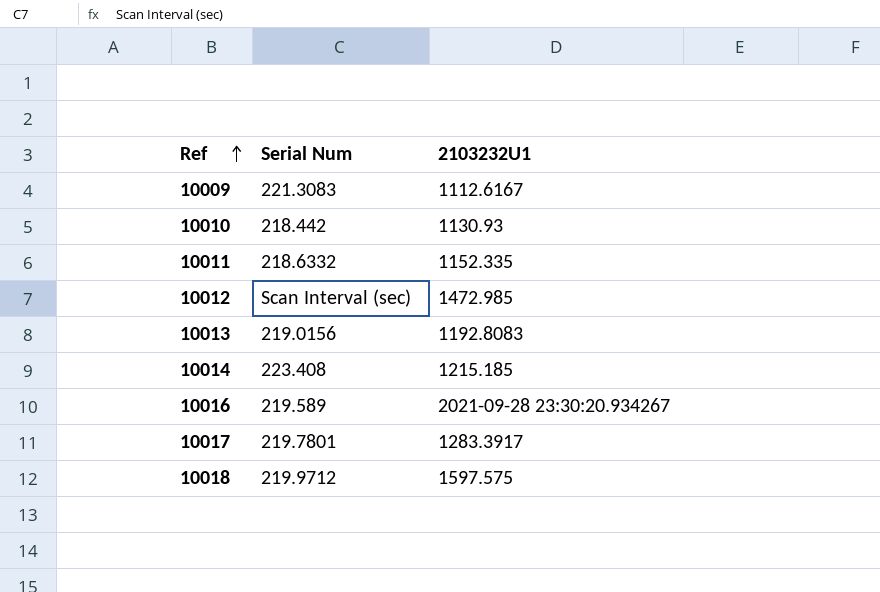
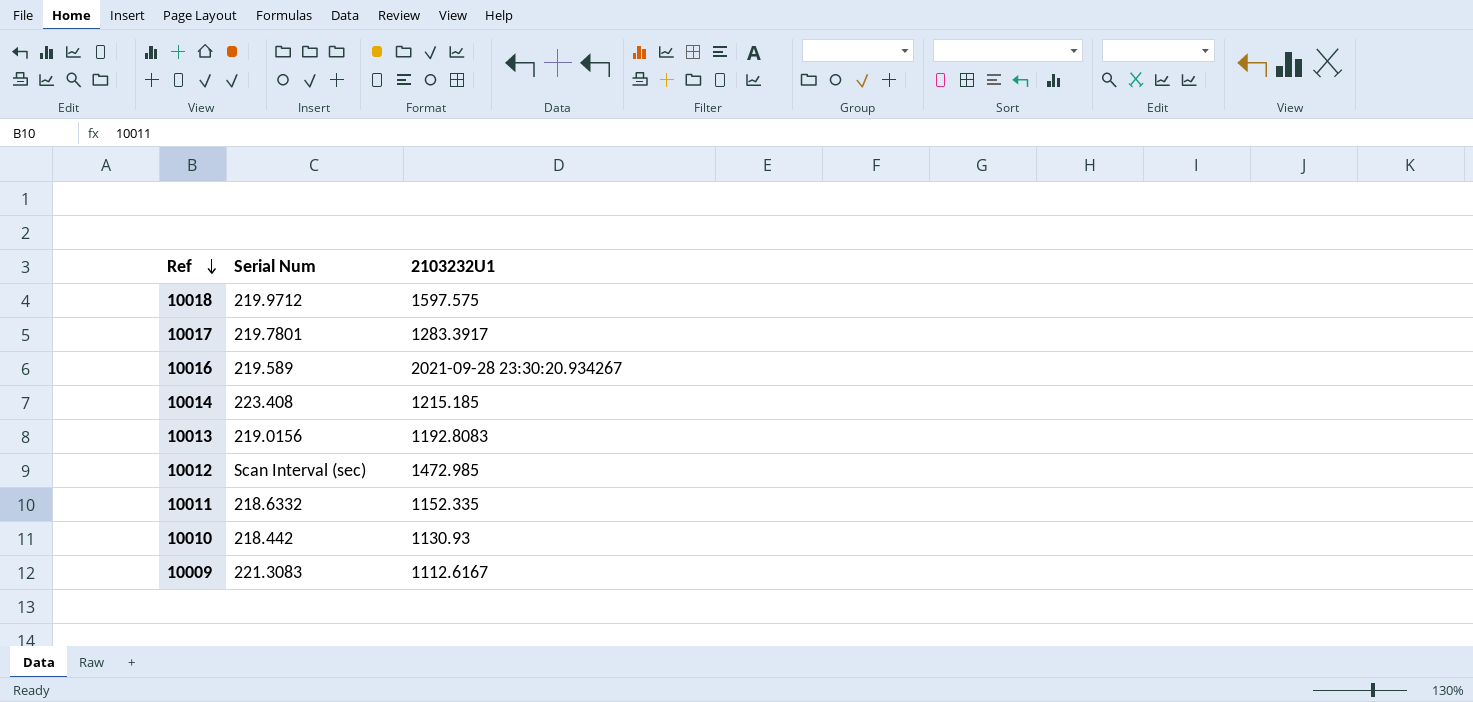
row order: Ref ascending -> Ref descending

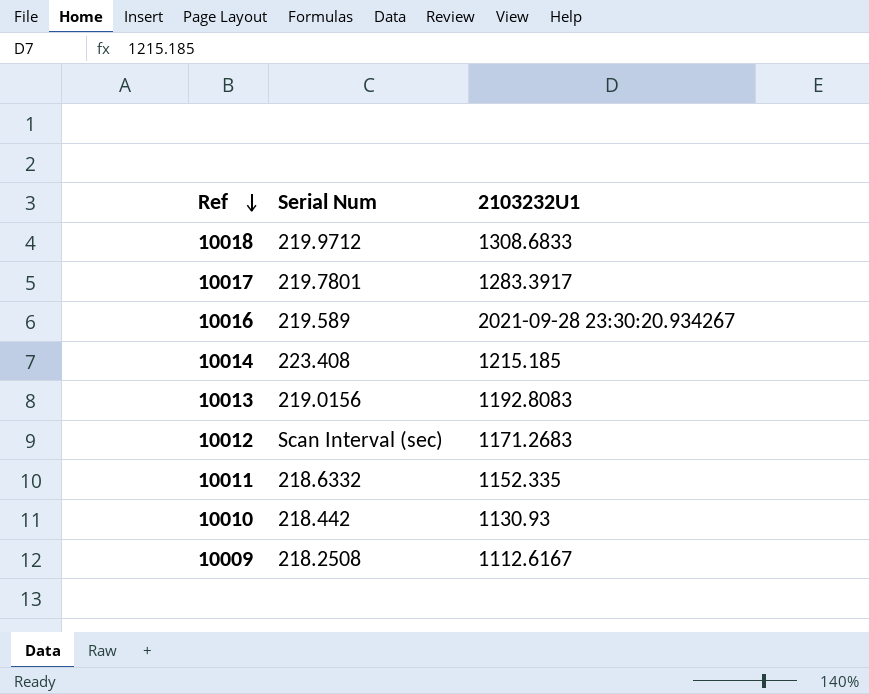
10018 | 2103232U1: 1597.575 -> 1308.6833
10012 | 2103232U1: 1472.985 -> 1171.2683
10009 | Serial Num: 221.3083 -> 218.2508

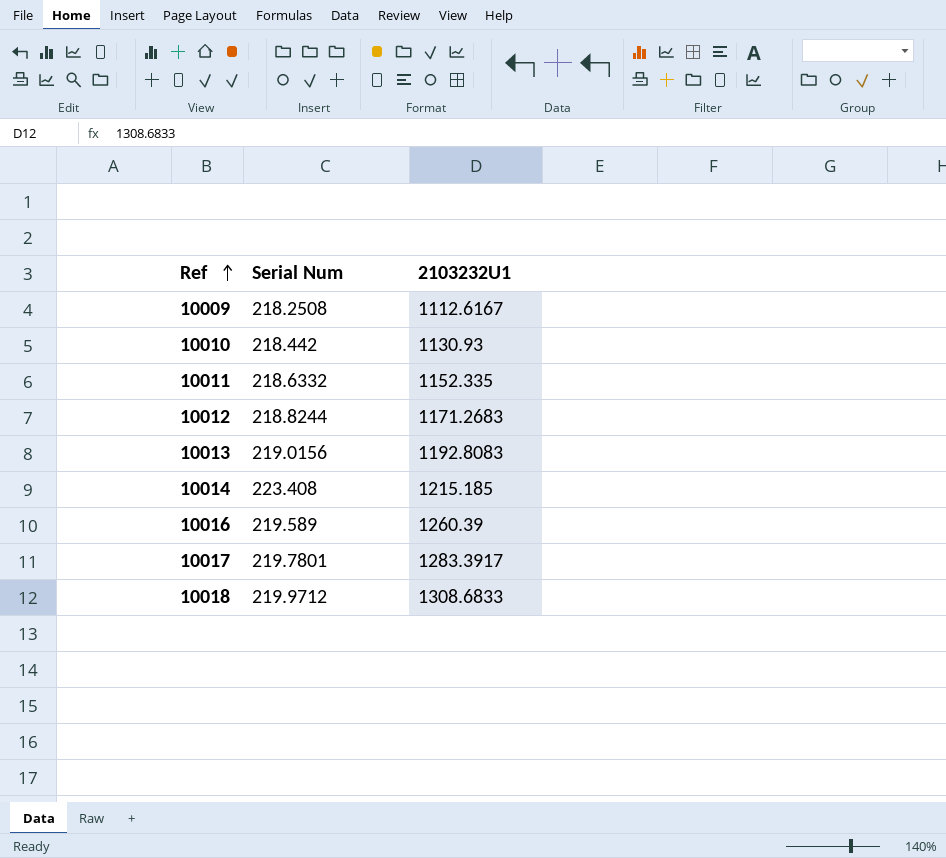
row order: Ref descending -> Ref ascending
10012 | Serial Num: Scan Interval (sec) -> 218.8244
10016 | 2103232U1: 2021-09-28 23:30:20.934267 -> 1260.39

